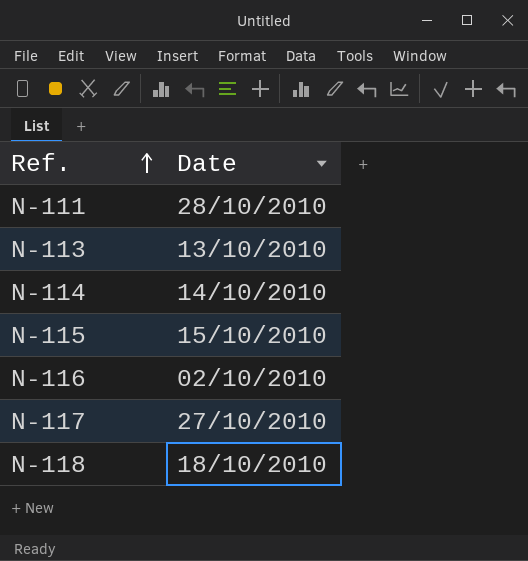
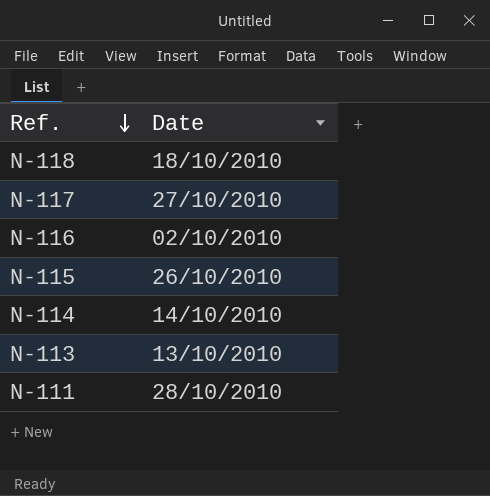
row order: Ref. ascending -> Ref. descending
N-115 | Date: 15/10/2010 -> 26/10/2010

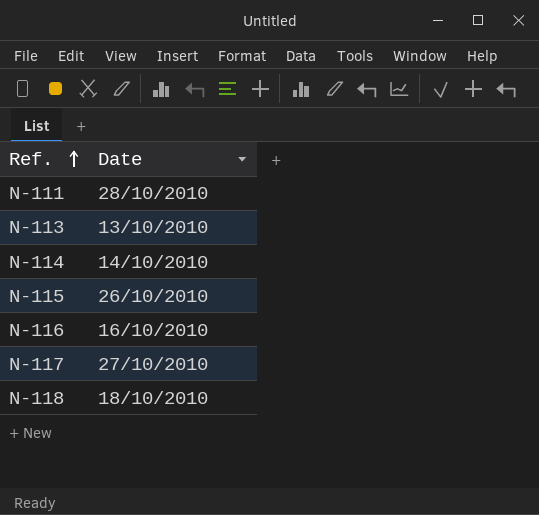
row order: Ref. descending -> Ref. ascending
N-116 | Date: 02/10/2010 -> 16/10/2010

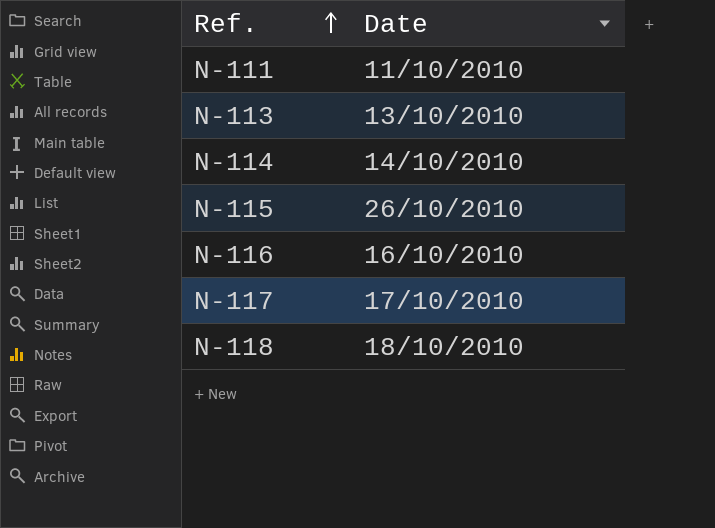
N-111 | Date: 28/10/2010 -> 11/10/2010
N-117 | Date: 27/10/2010 -> 17/10/2010

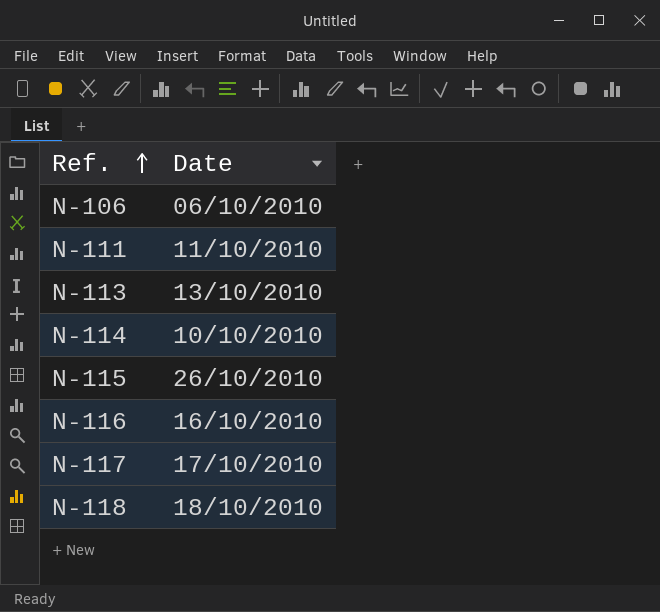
row N-106: none -> 06/10/2010
N-114 | Date: 14/10/2010 -> 10/10/2010

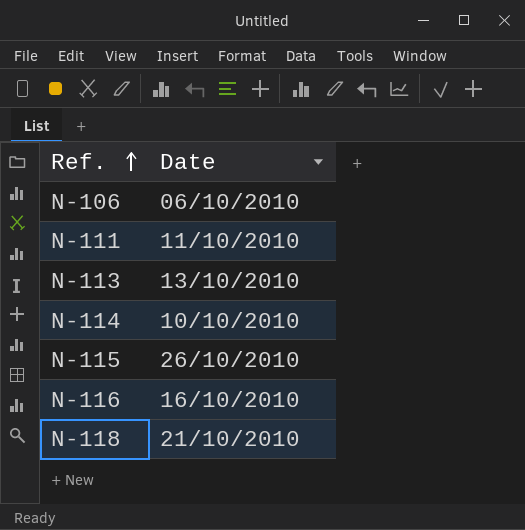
row N-117: 17/10/2010 -> none
N-118 | Date: 18/10/2010 -> 21/10/2010

